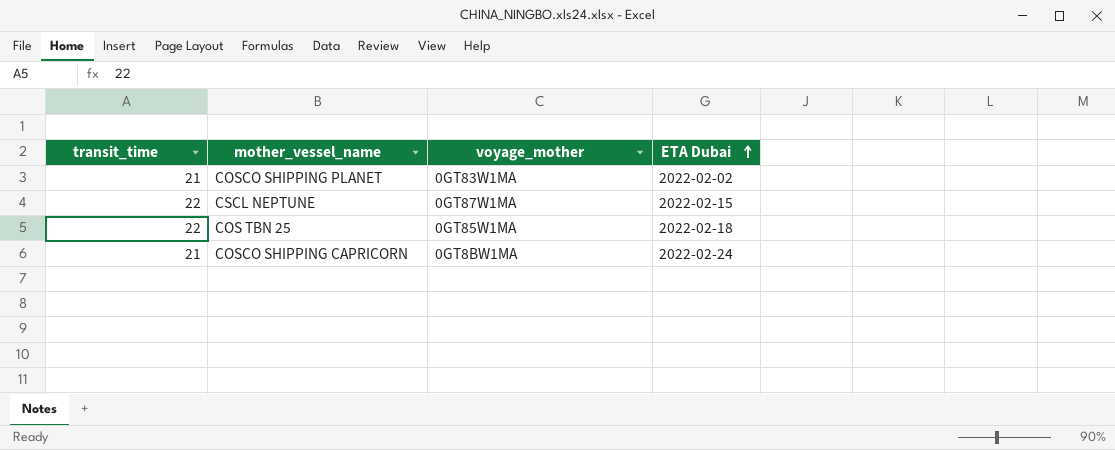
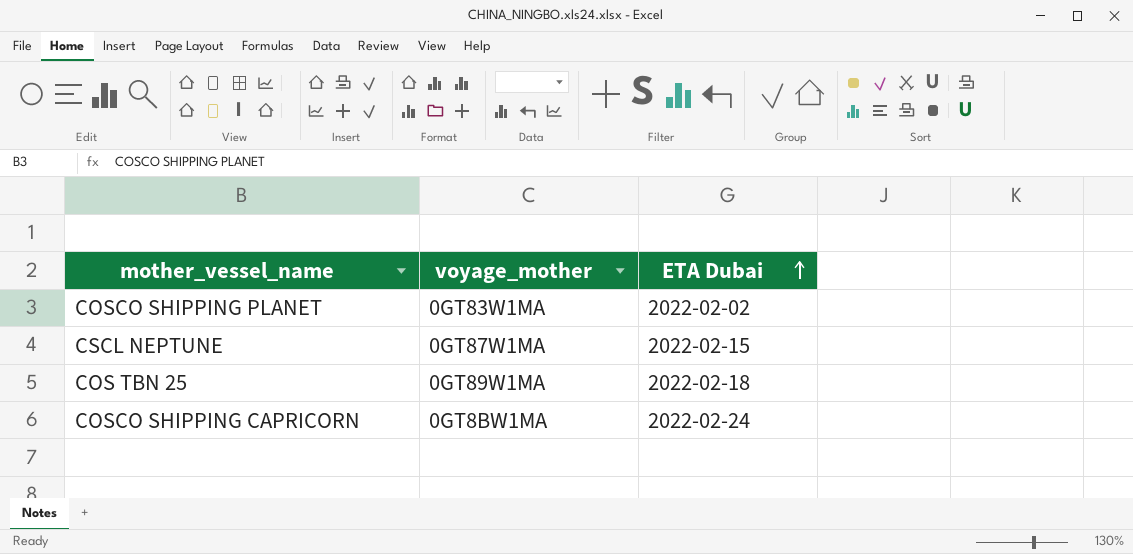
column transit_time | position: 1 -> none
COS TBN 25 | voyage_mother: 0GT85W1MA -> 0GT89W1MA

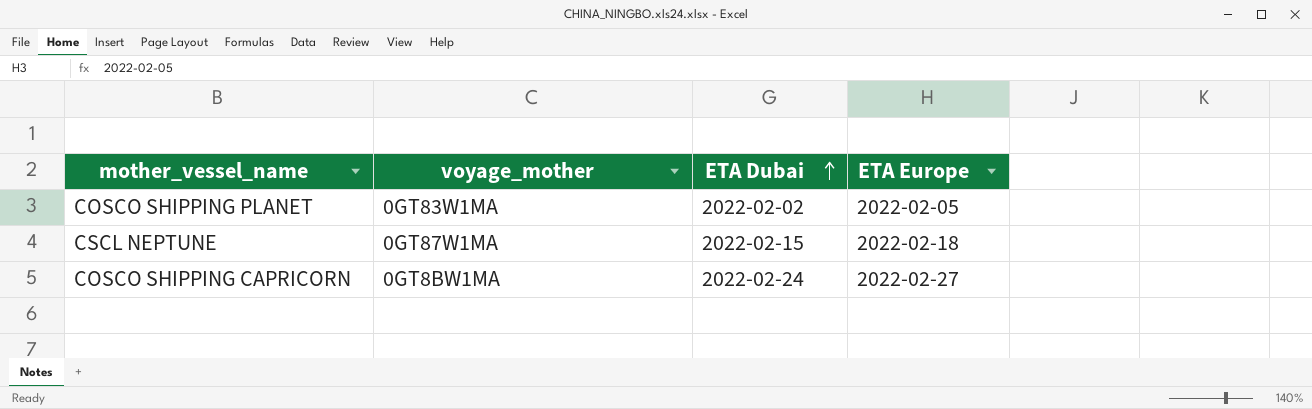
column ETA Europe | position: none -> 4
row COS TBN 25: 0GT89W1MA | 2022-02-18 -> none

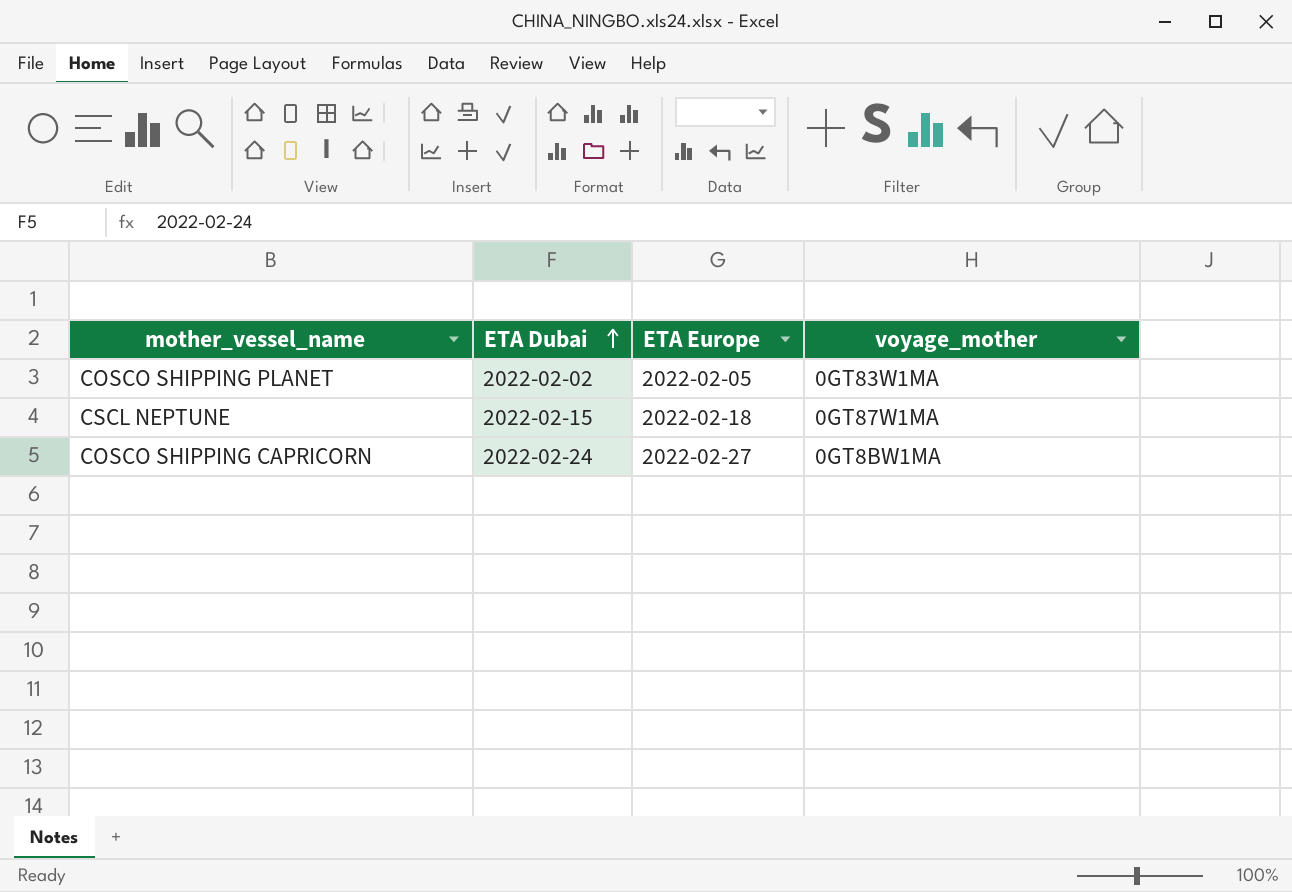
column voyage_mother | position: 2 -> 4

